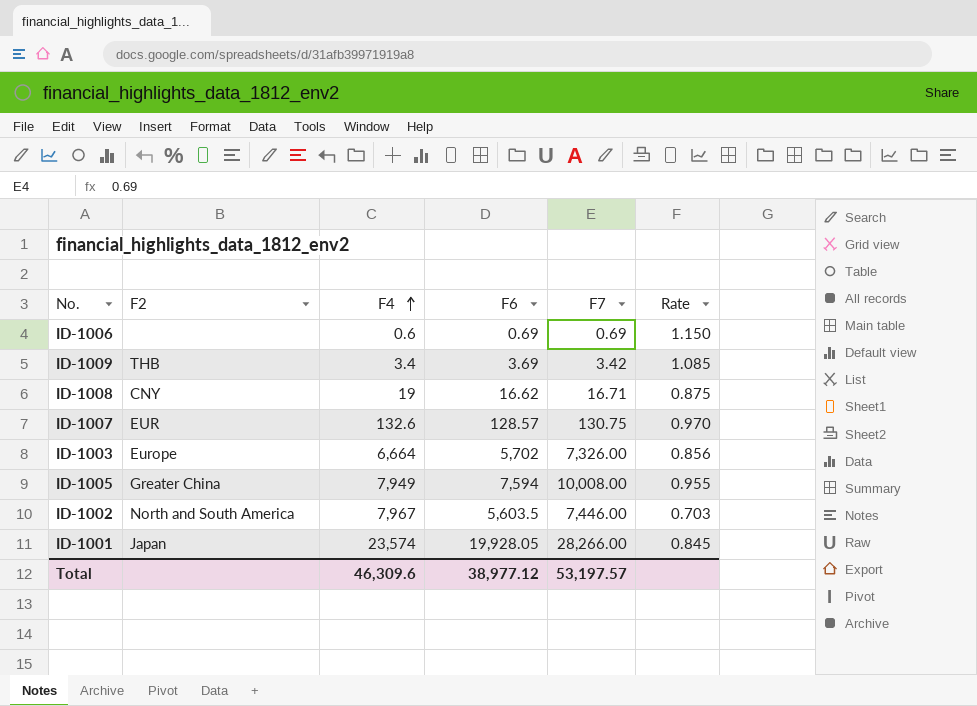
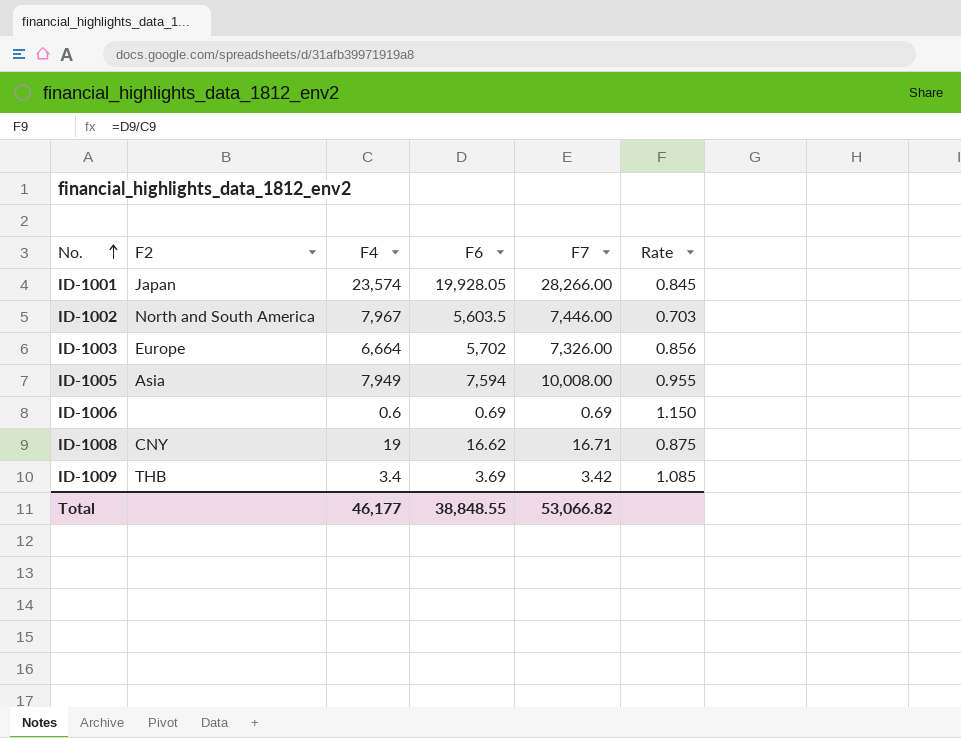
row order: F4 ascending -> No. ascending
row ID-1007: EUR | 132.6 | 128.57 | 130.75 | 0.970 -> none
ID-1005 | F2: Greater China -> Asia
Total | F4: 46,309.6 -> 46,177
Total | F6: 38,977.12 -> 38,848.55
Total | F7: 53,197.57 -> 53,066.82

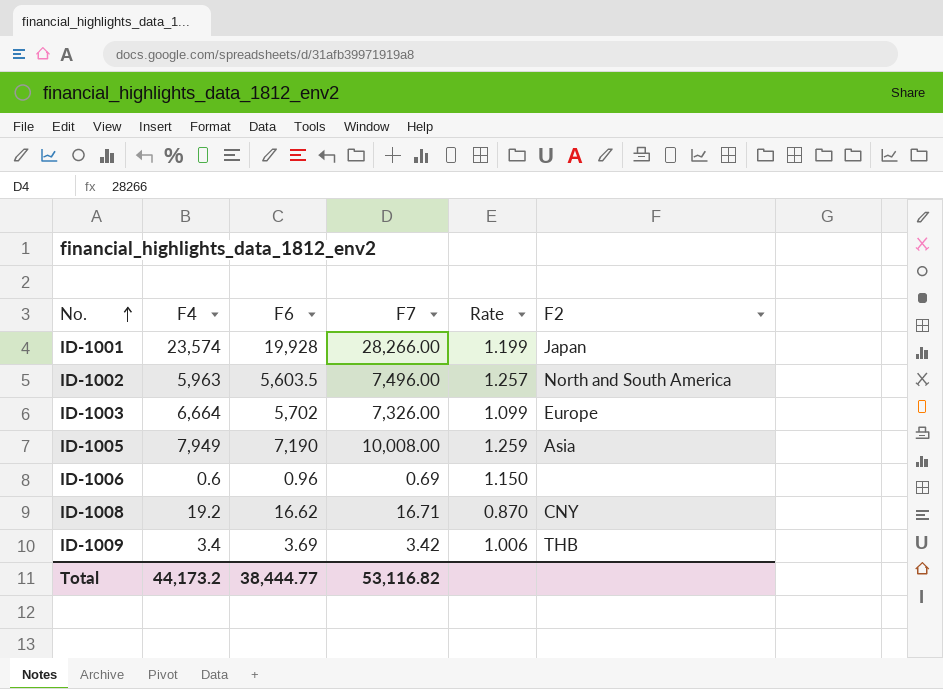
column Rate | formula: [F6] / [F4] -> [F7] / [F4]
column F2 | position: 2 -> 6
ID-1001 | F6: 19,928.05 -> 19,928
ID-1002 | F4: 7,967 -> 5,963
ID-1002 | F7: 7,446.00 -> 7,496.00
ID-1005 | F6: 7,594 -> 7,190
ID-1006 | F6: 0.69 -> 0.96
ID-1008 | F4: 19 -> 19.2
Total | F4: 46,177 -> 44,173.2
Total | F6: 38,848.55 -> 38,444.77
Total | F7: 53,066.82 -> 53,116.82

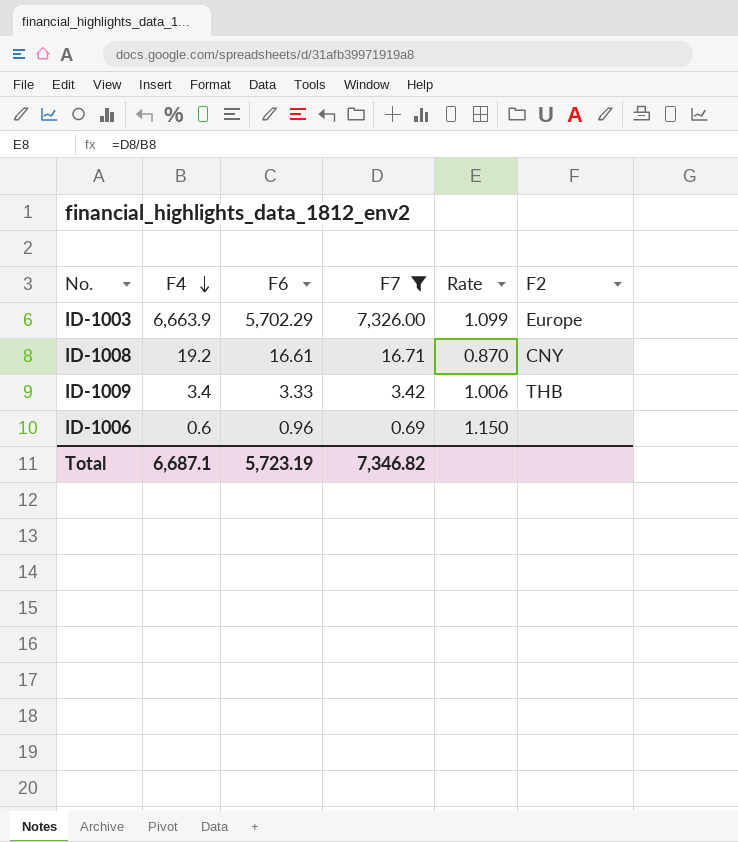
filter: none -> F7 <= 7,326.00
row order: No. ascending -> F4 descending
ID-1003 | F4: 6,664 -> 6,663.9
ID-1003 | F6: 5,702 -> 5,702.29
ID-1008 | F6: 16.62 -> 16.61
ID-1009 | F6: 3.69 -> 3.33
Total | F4: 44,173.2 -> 6,687.1
Total | F6: 38,444.77 -> 5,723.19
Total | F7: 53,116.82 -> 7,346.82

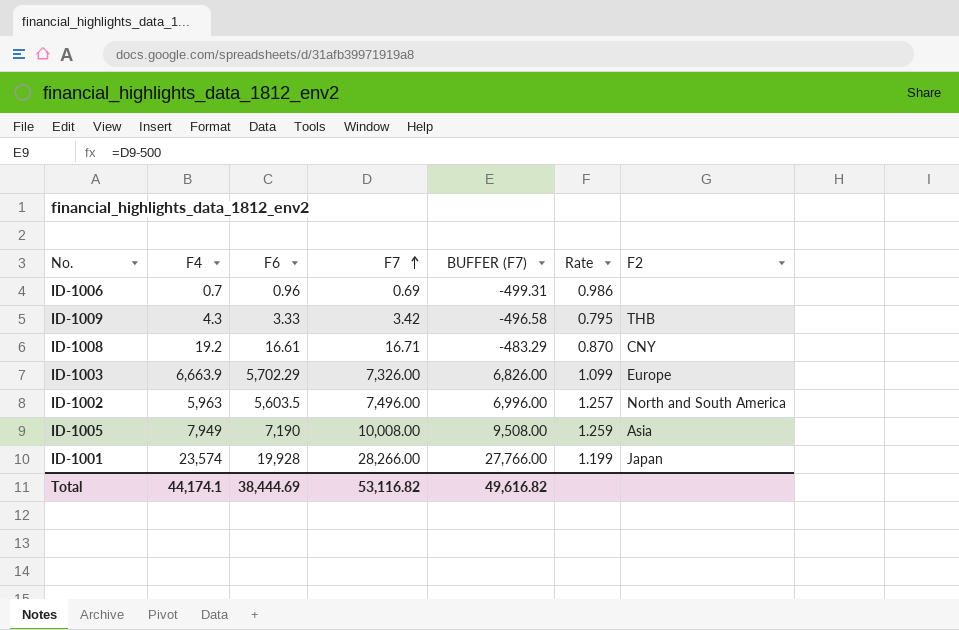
filter: F7 <= 7,326.00 -> none
row order: F4 descending -> F7 ascending
column BUFFER (F7) | formula: none -> [F7] - 500
ID-1006 | F4: 0.6 -> 0.7
ID-1006 | Rate: 1.150 -> 0.986
ID-1009 | F4: 3.4 -> 4.3
ID-1009 | Rate: 1.006 -> 0.795
Total | F4: 6,687.1 -> 44,174.1
Total | F6: 5,723.19 -> 38,444.69
Total | F7: 7,346.82 -> 53,116.82

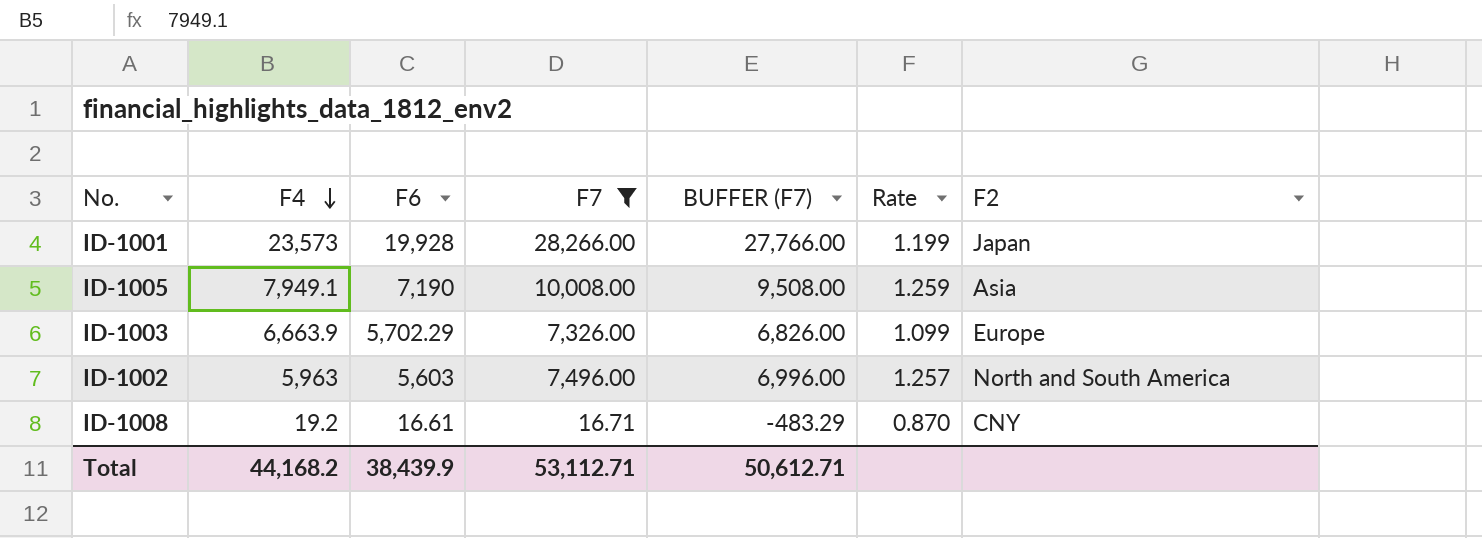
filter: none -> F7 >= 16.71
row order: F7 ascending -> F4 descending
ID-1001 | F4: 23,574 -> 23,573
ID-1005 | F4: 7,949 -> 7,949.1
ID-1002 | F6: 5,603.5 -> 5,603
Total | F4: 44,174.1 -> 44,168.2
Total | F6: 38,444.69 -> 38,439.9
Total | F7: 53,116.82 -> 53,112.71
Total | BUFFER (F7): 49,616.82 -> 50,612.71

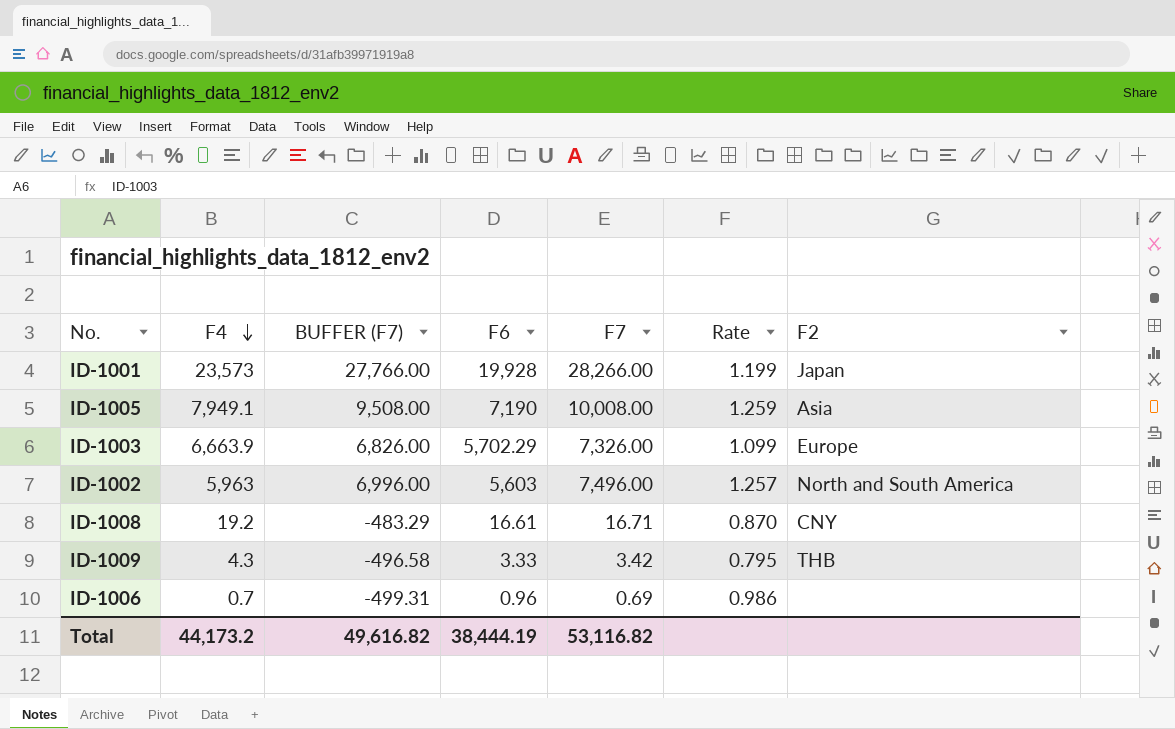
filter: F7 >= 16.71 -> none
column BUFFER (F7) | position: 5 -> 3
Total | F4: 44,168.2 -> 44,173.2
Total | BUFFER (F7): 50,612.71 -> 49,616.82
Total | F6: 38,439.9 -> 38,444.19
Total | F7: 53,112.71 -> 53,116.82

